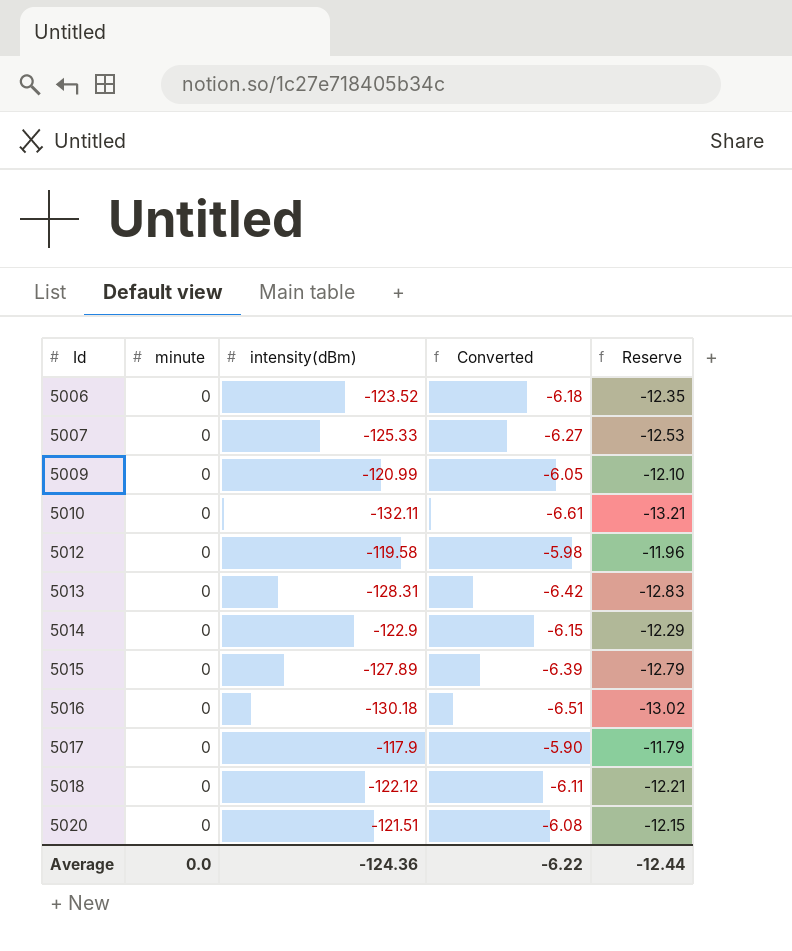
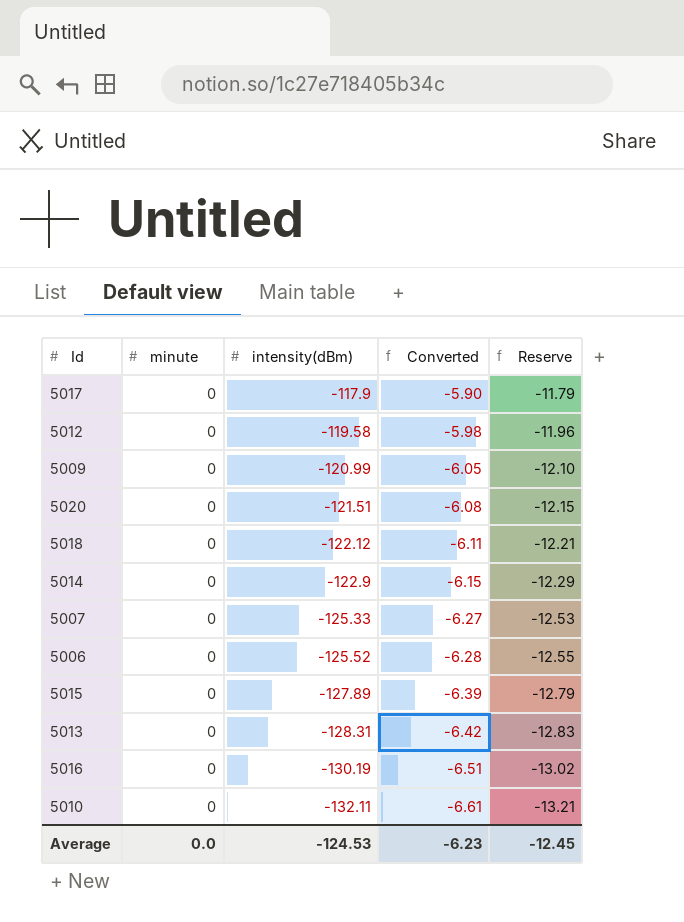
row order: Id ascending -> intensity(dBm) descending
5006 | intensity(dBm): -123.52 -> -125.52
5006 | Converted: -6.18 -> -6.28
5006 | Reserve: -12.35 -> -12.55
5016 | intensity(dBm): -130.18 -> -130.19
Average | intensity(dBm): -124.36 -> -124.53
Average | Converted: -6.22 -> -6.23
Average | Reserve: -12.44 -> -12.45

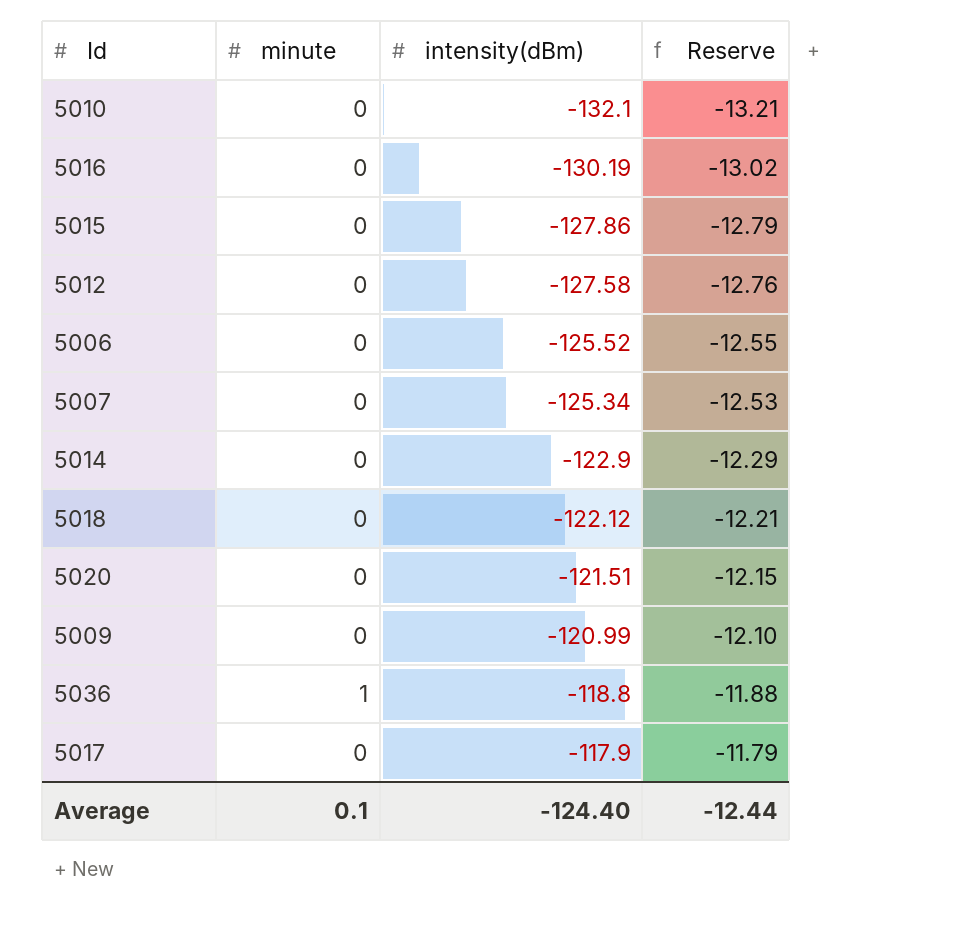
row order: intensity(dBm) descending -> intensity(dBm) ascending
column Converted | formula: [intensity(dBm)] * 0.05 -> none
row 5013: 0 | -128.31 | -6.42 | -12.83 -> none
5010 | intensity(dBm): -132.11 -> -132.1
5015 | intensity(dBm): -127.89 -> -127.86
5012 | intensity(dBm): -119.58 -> -127.58
5012 | Reserve: -11.96 -> -12.76
5007 | intensity(dBm): -125.33 -> -125.34
row 5036: none -> 1 | -118.8 | -11.88
Average | minute: 0.0 -> 0.1
Average | intensity(dBm): -124.53 -> -124.40
Average | Reserve: -12.45 -> -12.44

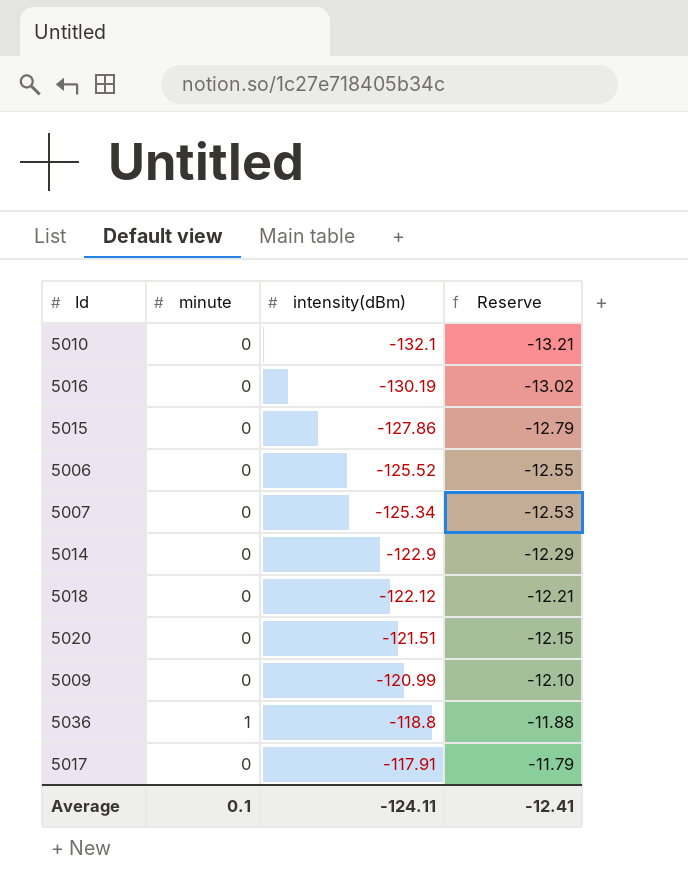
row 5012: 0 | -127.58 | -12.76 -> none
5017 | intensity(dBm): -117.9 -> -117.91
Average | intensity(dBm): -124.40 -> -124.11
Average | Reserve: -12.44 -> -12.41

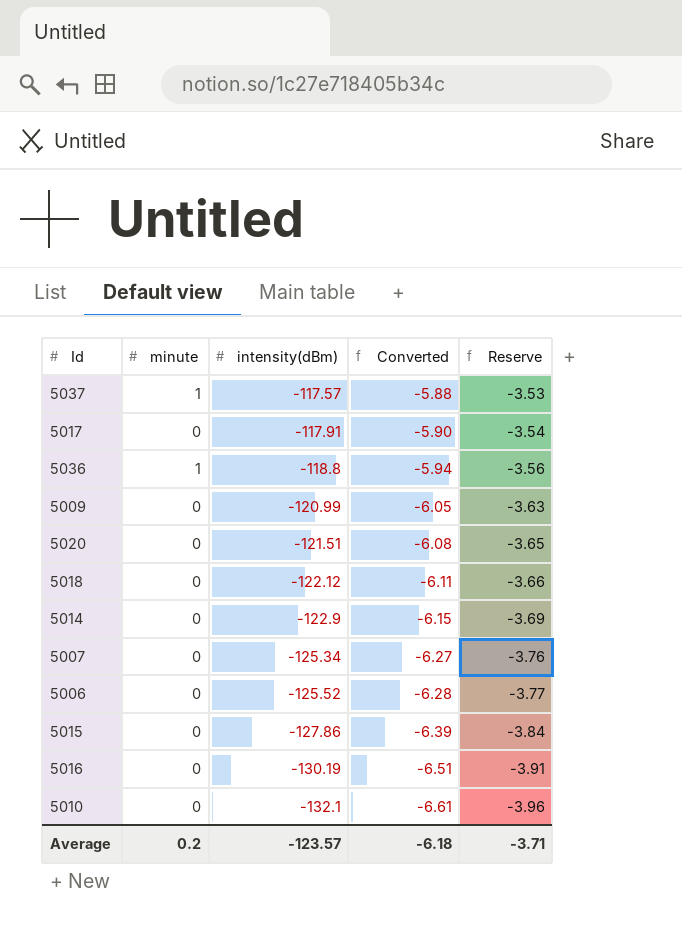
row order: intensity(dBm) ascending -> intensity(dBm) descending
column Converted | formula: none -> [intensity(dBm)] * 0.05
column Reserve | formula: [intensity(dBm)] * 0.1 -> [intensity(dBm)] * 0.03
row 5037: none -> 1 | -117.57 | -5.88 | -3.53
Average | minute: 0.1 -> 0.2
Average | intensity(dBm): -124.11 -> -123.57
Average | Reserve: -12.41 -> -3.71

